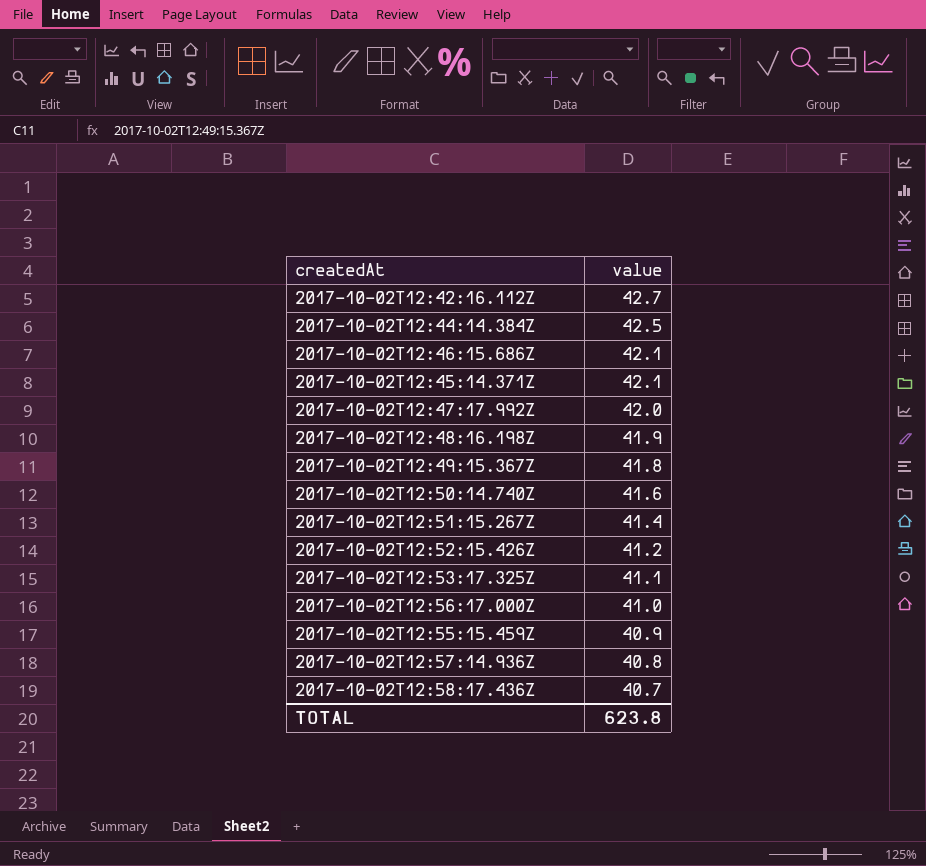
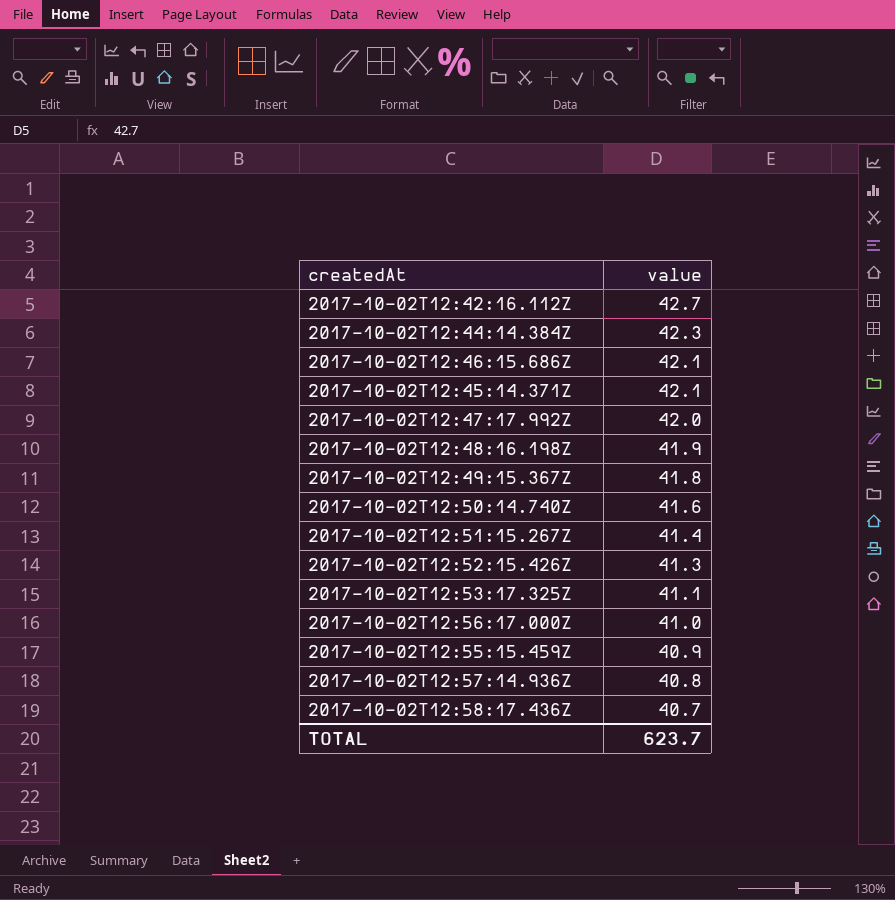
2017-10-02T12:44:14.384Z | value: 42.5 -> 42.3
2017-10-02T12:52:15.426Z | value: 41.2 -> 41.3
TOTAL | value: 623.8 -> 623.7

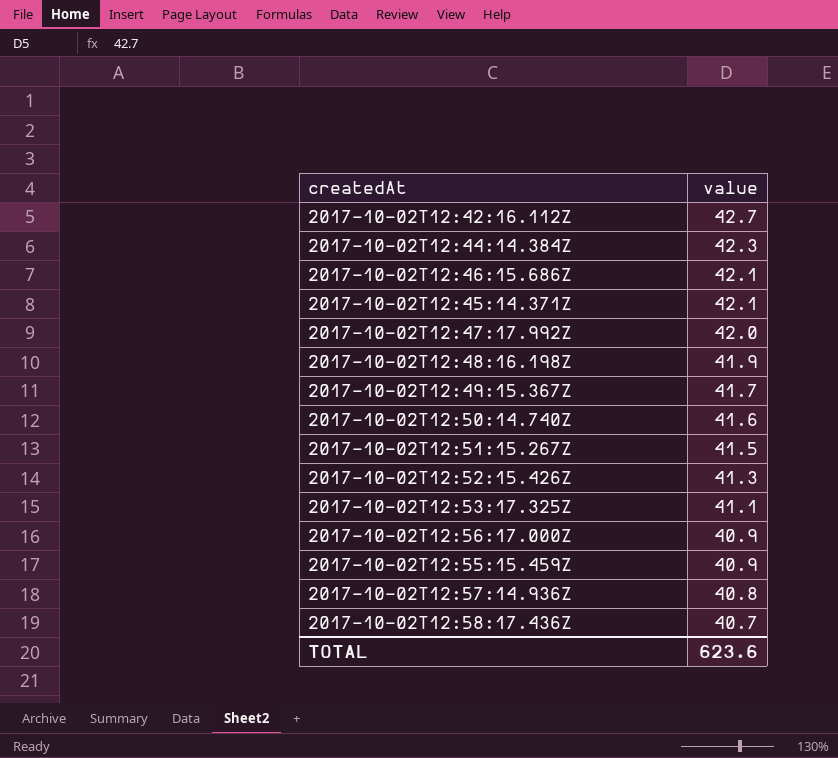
2017-10-02T12:49:15.367Z | value: 41.8 -> 41.7
2017-10-02T12:51:15.267Z | value: 41.4 -> 41.5
2017-10-02T12:56:17.000Z | value: 41.0 -> 40.9
TOTAL | value: 623.7 -> 623.6

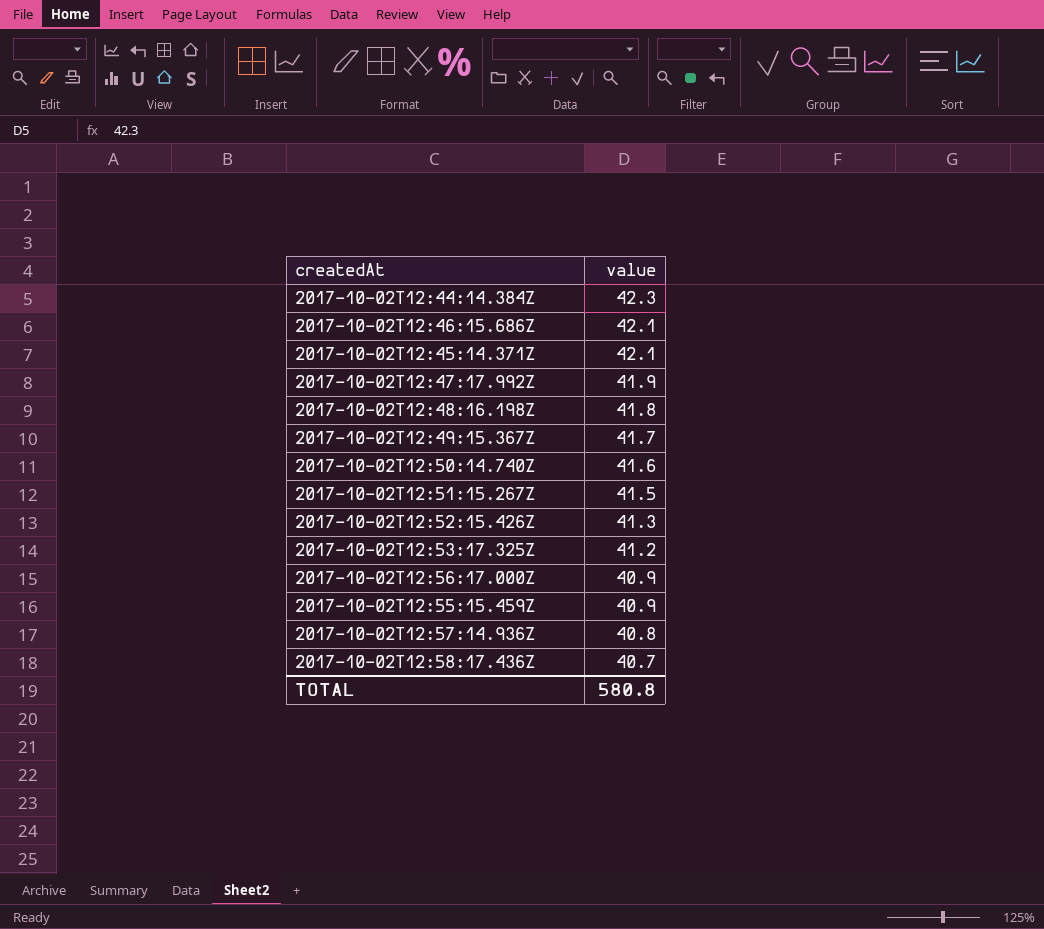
row 2017-10-02T12:42:16.112Z: 42.7 -> none
2017-10-02T12:47:17.992Z | value: 42.0 -> 41.9
2017-10-02T12:48:16.198Z | value: 41.9 -> 41.8
2017-10-02T12:53:17.325Z | value: 41.1 -> 41.2
TOTAL | value: 623.6 -> 580.8

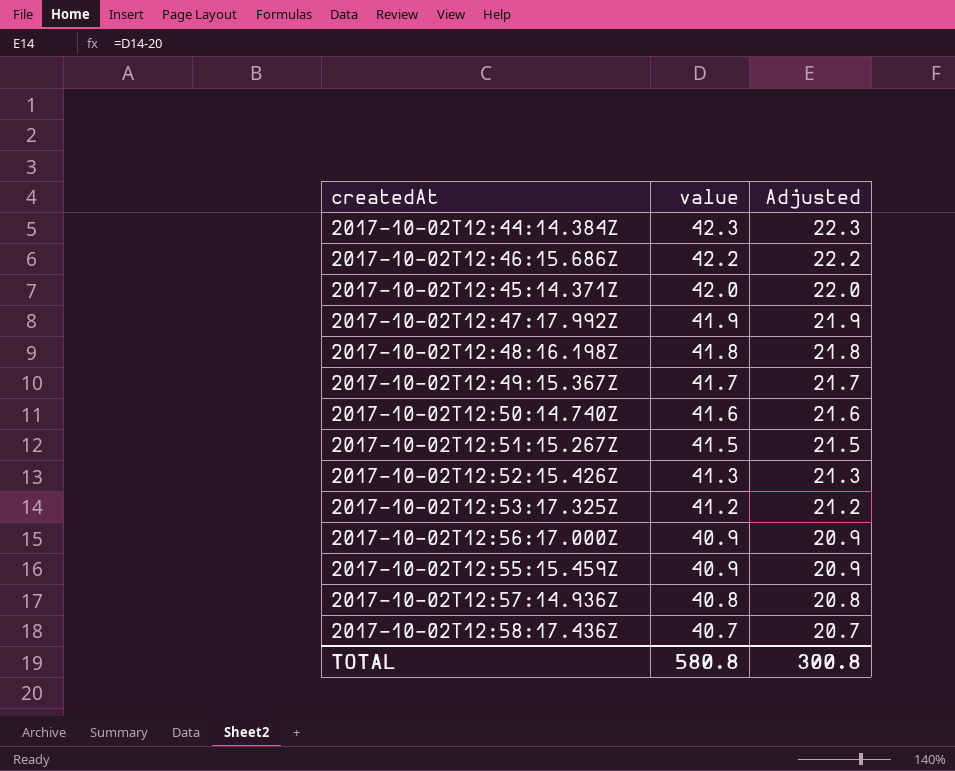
column Adjusted | formula: none -> [value] - 20
2017-10-02T12:46:15.686Z | value: 42.1 -> 42.2
2017-10-02T12:45:14.371Z | value: 42.1 -> 42.0

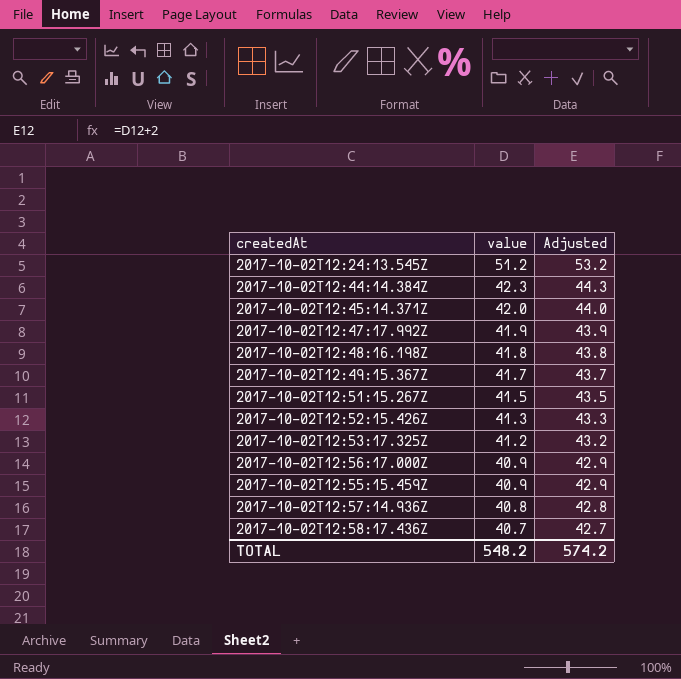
column Adjusted | formula: [value] - 20 -> [value] + 2
row 2017-10-02T12:46:15.686Z: 42.2 | 22.2 -> none
row 2017-10-02T12:50:14.740Z: 41.6 | 21.6 -> none
row 2017-10-02T12:24:13.545Z: none -> 51.2 | 53.2
TOTAL | value: 580.8 -> 548.2
TOTAL | Adjusted: 300.8 -> 574.2

